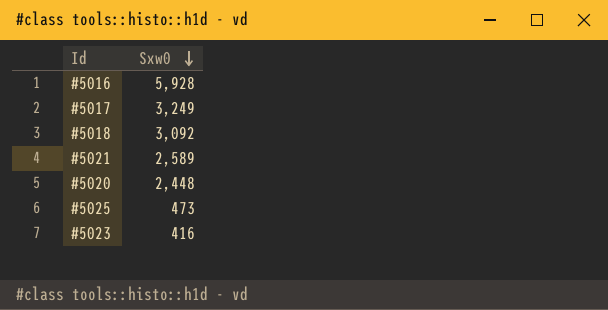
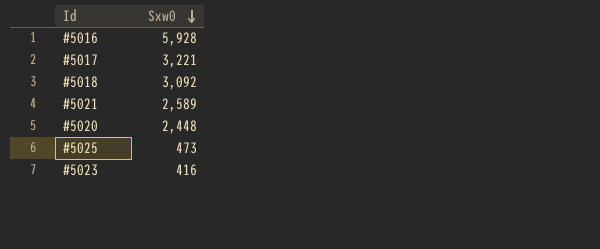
#5017 | Sxw0: 3,249 -> 3,221

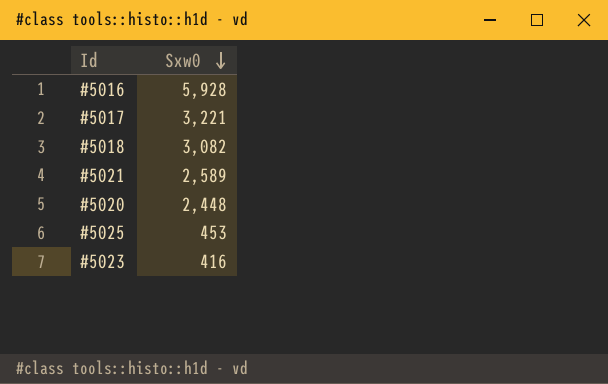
#5018 | Sxw0: 3,092 -> 3,082
#5025 | Sxw0: 473 -> 453

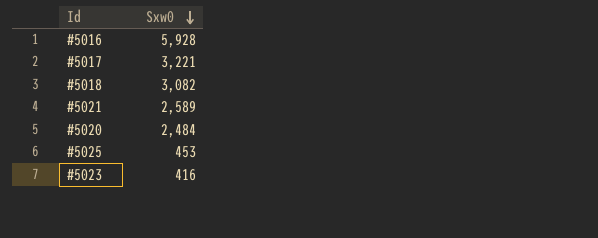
#5020 | Sxw0: 2,448 -> 2,484

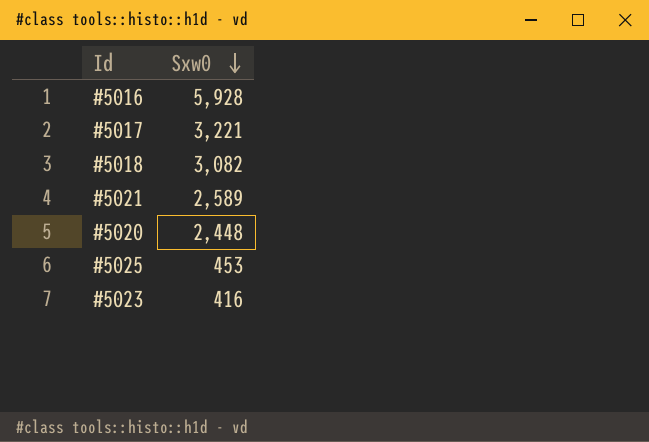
#5020 | Sxw0: 2,484 -> 2,448

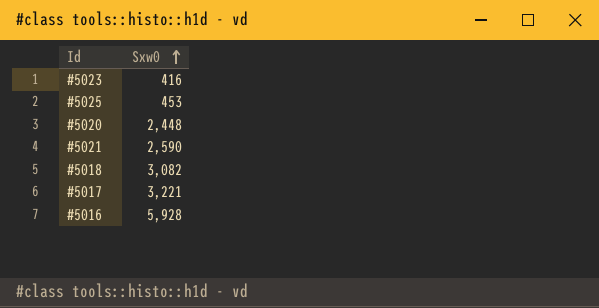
row order: Sxw0 descending -> Sxw0 ascending
#5021 | Sxw0: 2,589 -> 2,590

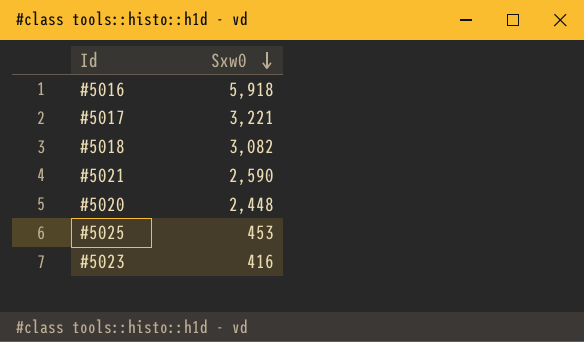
row order: Sxw0 ascending -> Sxw0 descending
#5016 | Sxw0: 5,928 -> 5,918

